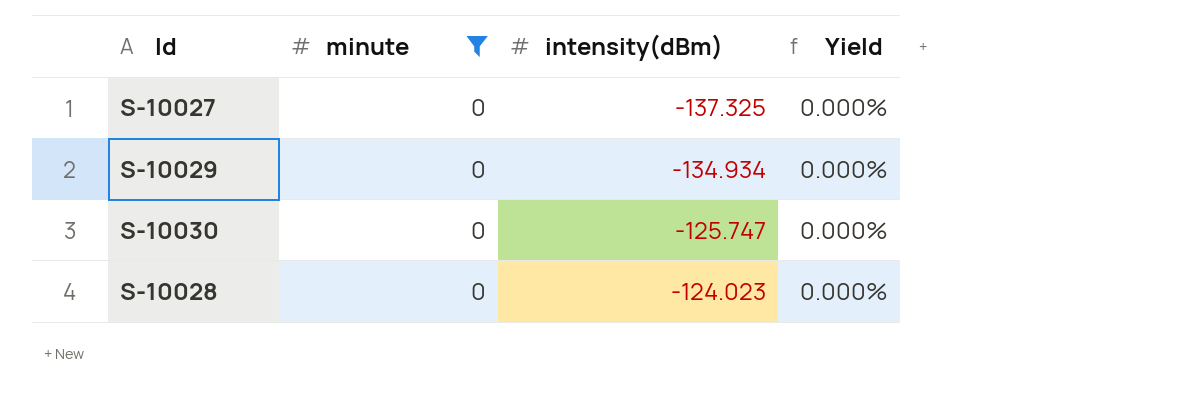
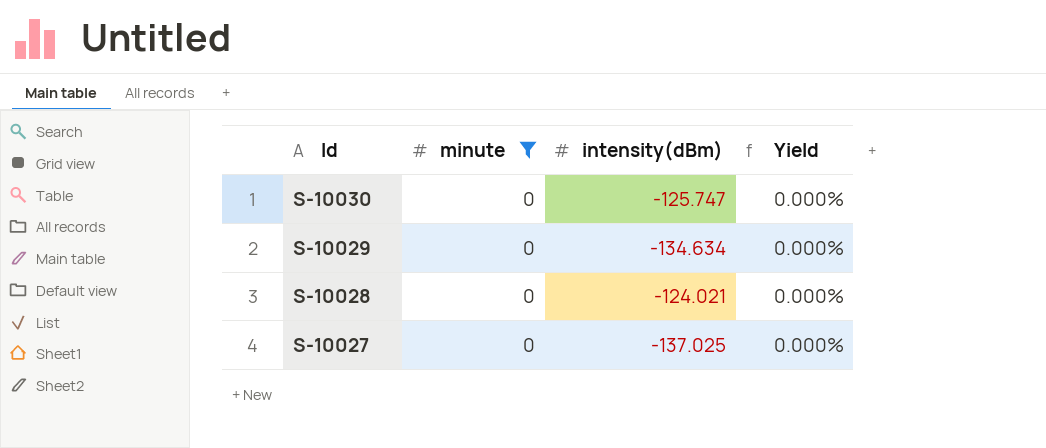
row order: intensity(dBm) ascending -> Id descending
S-10029 | intensity(dBm): -134.934 -> -134.634
S-10028 | intensity(dBm): -124.023 -> -124.021
S-10027 | intensity(dBm): -137.325 -> -137.025

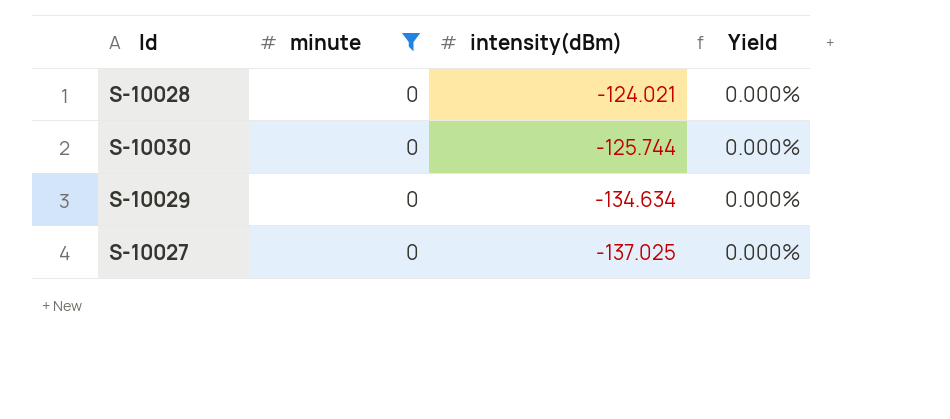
row order: Id descending -> intensity(dBm) descending
S-10030 | intensity(dBm): -125.747 -> -125.744

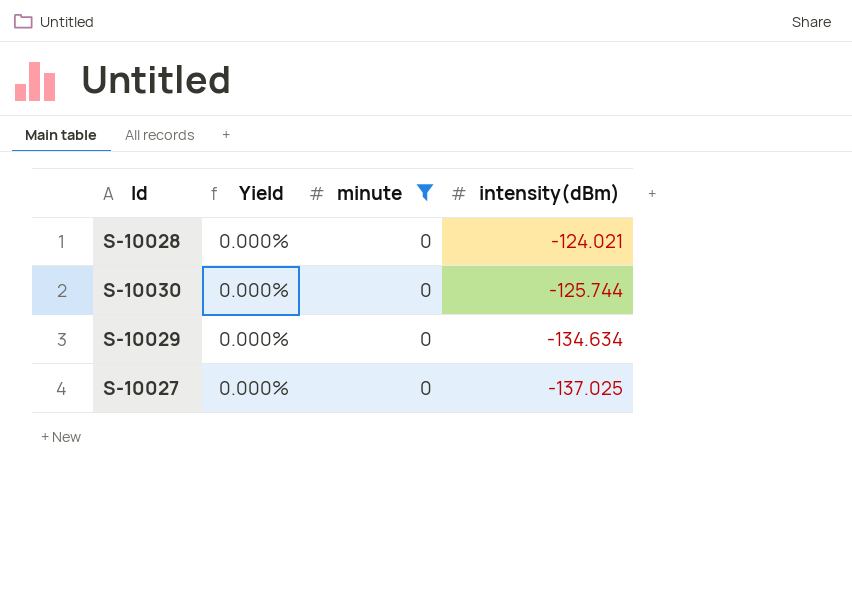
column Yield | position: 4 -> 2

